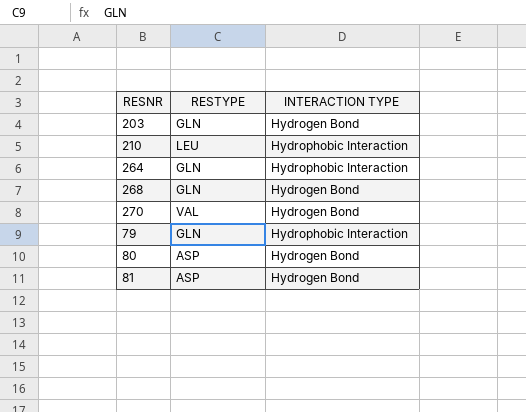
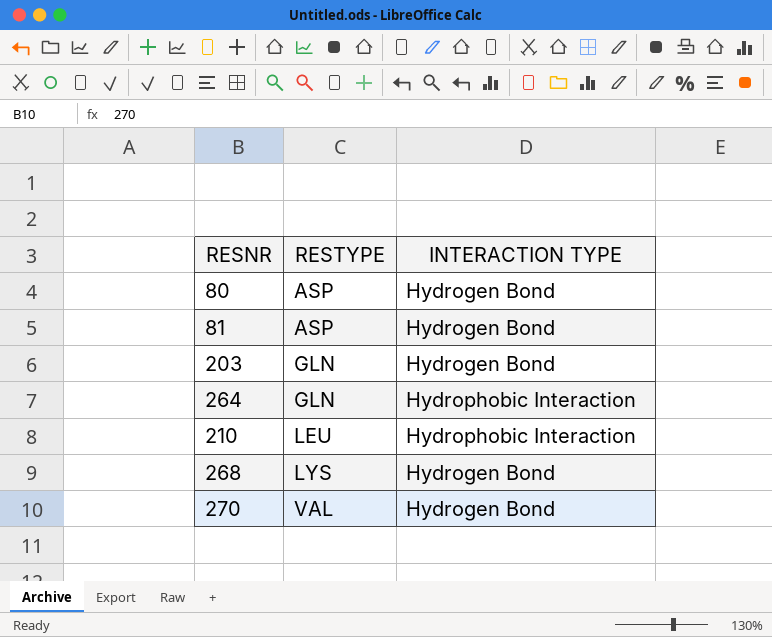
row order: none -> RESTYPE ascending
row 79: GLN | Hydrophobic Interaction -> none
268 | RESTYPE: GLN -> LYS

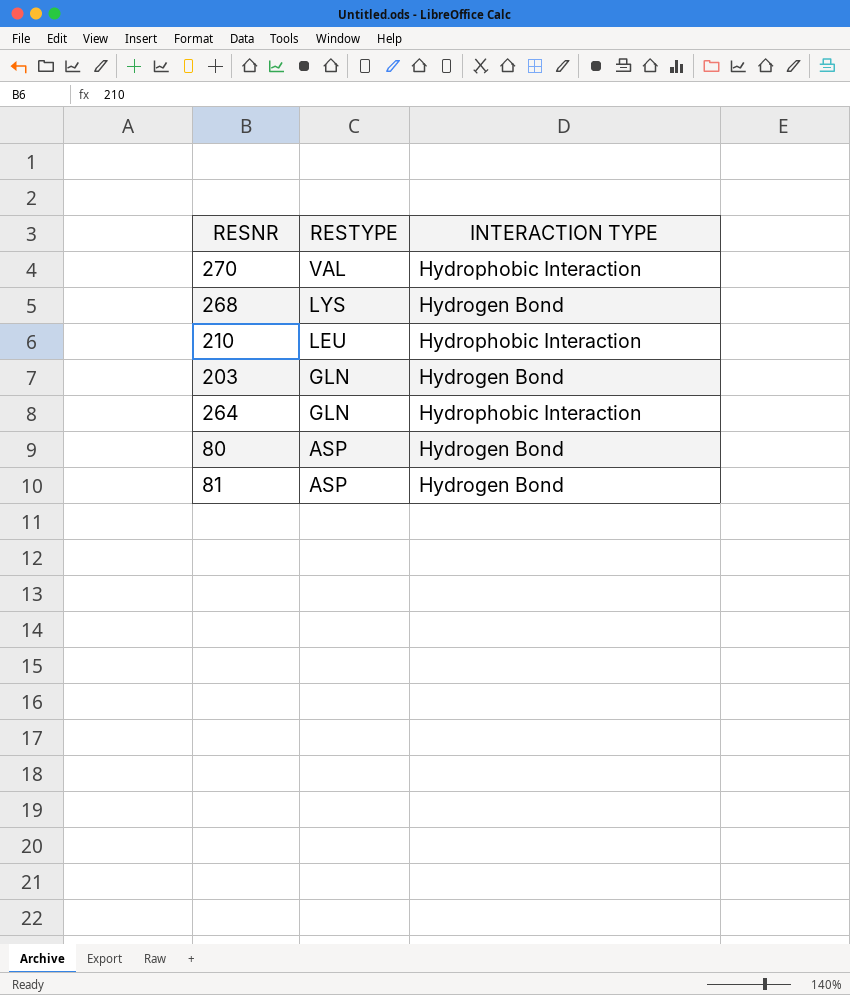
row order: RESTYPE ascending -> RESTYPE descending
270 | INTERACTION TYPE: Hydrogen Bond -> Hydrophobic Interaction

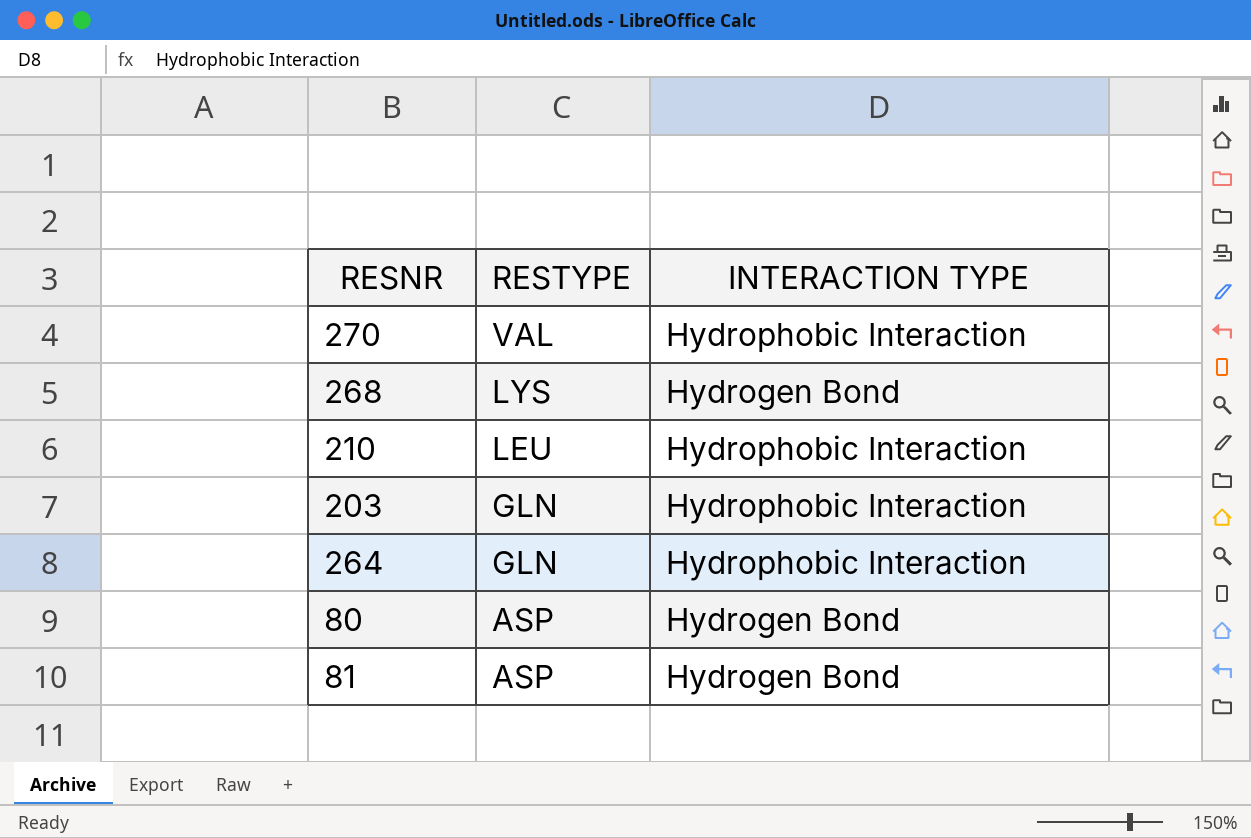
203 | INTERACTION TYPE: Hydrogen Bond -> Hydrophobic Interaction

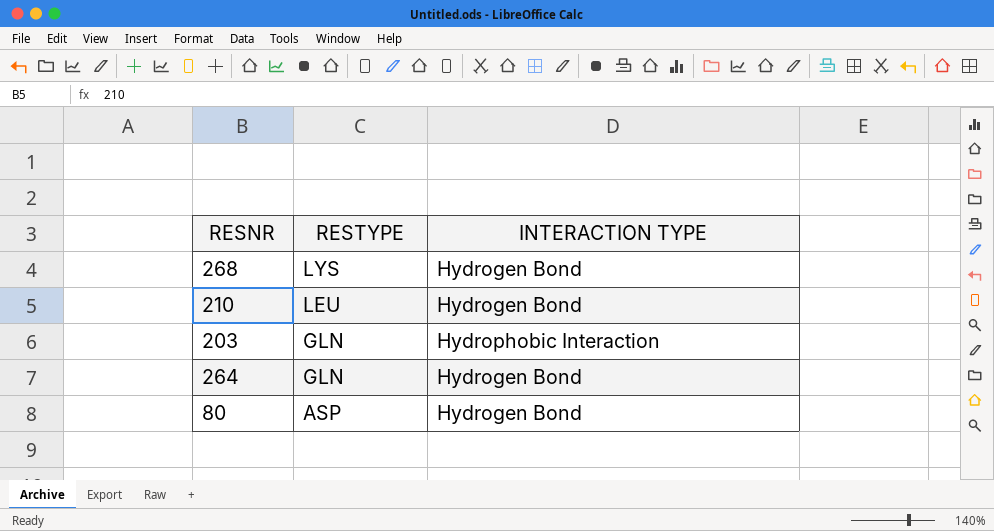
row 270: VAL | Hydrophobic Interaction -> none
row 81: ASP | Hydrogen Bond -> none
210 | INTERACTION TYPE: Hydrophobic Interaction -> Hydrogen Bond
264 | INTERACTION TYPE: Hydrophobic Interaction -> Hydrogen Bond

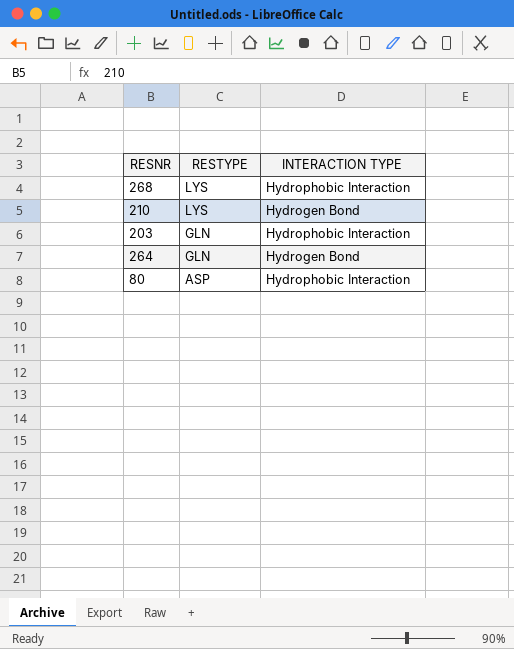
268 | INTERACTION TYPE: Hydrogen Bond -> Hydrophobic Interaction
210 | RESTYPE: LEU -> LYS
80 | INTERACTION TYPE: Hydrogen Bond -> Hydrophobic Interaction

